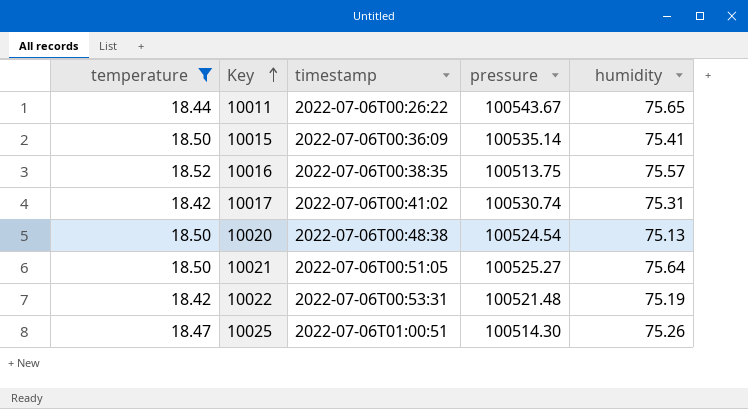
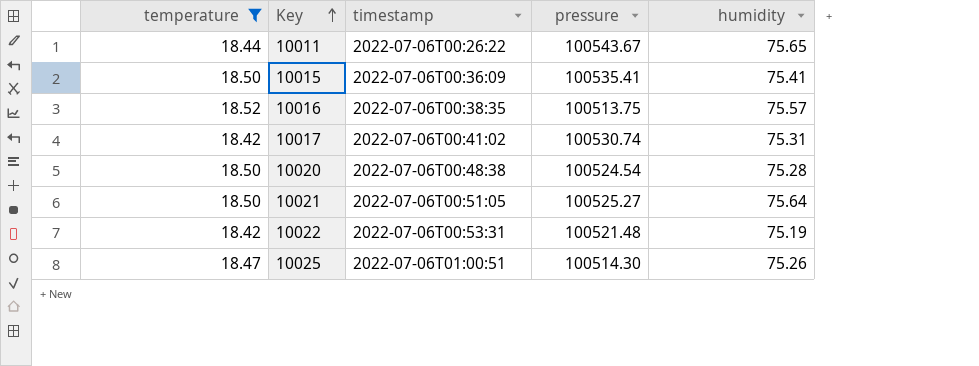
10015 | pressure: 100535.14 -> 100535.41
10020 | humidity: 75.13 -> 75.28

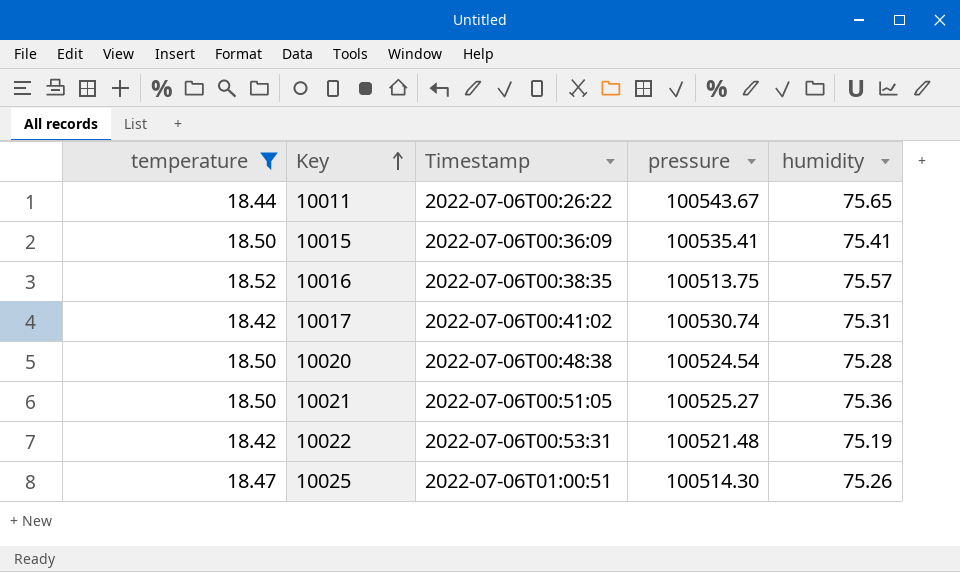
column name: timestamp -> Timestamp
10021 | humidity: 75.64 -> 75.36

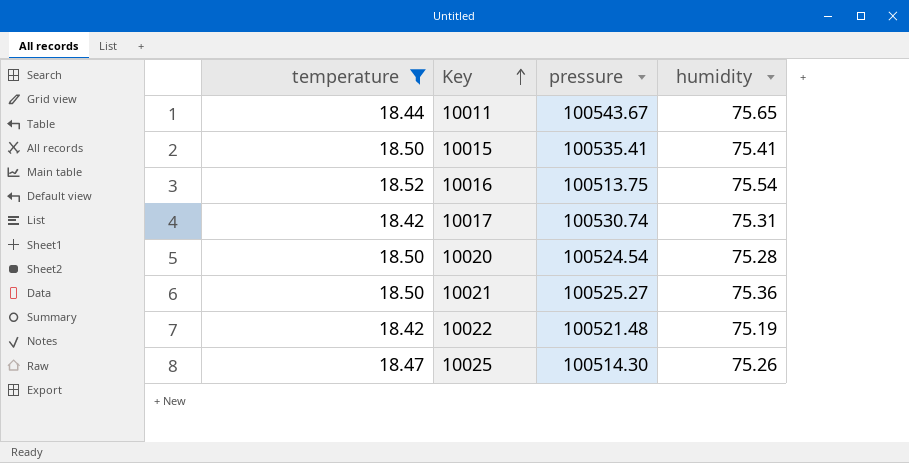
column Timestamp | position: 3 -> none
10016 | humidity: 75.57 -> 75.54

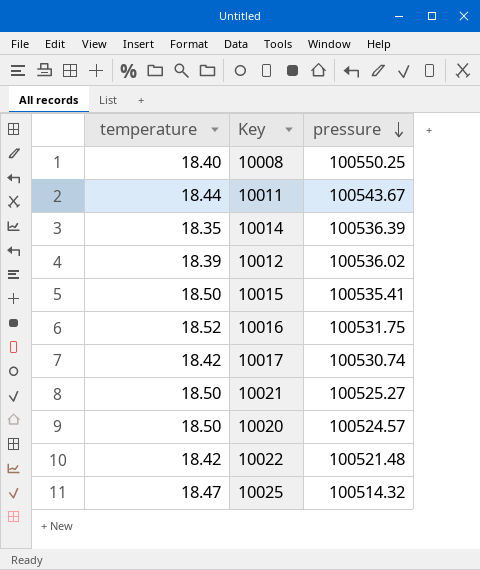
filter: temperature >= 18.42 -> none
row order: Key ascending -> pressure descending
column humidity | position: 4 -> none
10016 | pressure: 100513.75 -> 100531.75
10020 | pressure: 100524.54 -> 100524.57
10025 | pressure: 100514.30 -> 100514.32

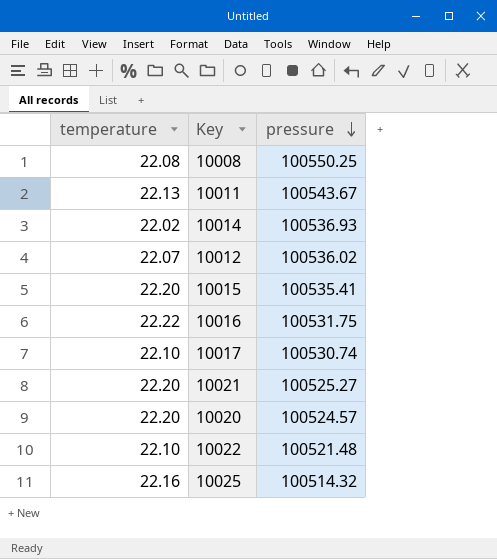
10008 | temperature: 18.40 -> 22.08
10011 | temperature: 18.44 -> 22.13
10014 | temperature: 18.35 -> 22.02
10014 | pressure: 100536.39 -> 100536.93
10012 | temperature: 18.39 -> 22.07
10015 | temperature: 18.50 -> 22.20
10016 | temperature: 18.52 -> 22.22
10017 | temperature: 18.42 -> 22.10
10021 | temperature: 18.50 -> 22.20
10020 | temperature: 18.50 -> 22.20
10022 | temperature: 18.42 -> 22.10
10025 | temperature: 18.47 -> 22.16

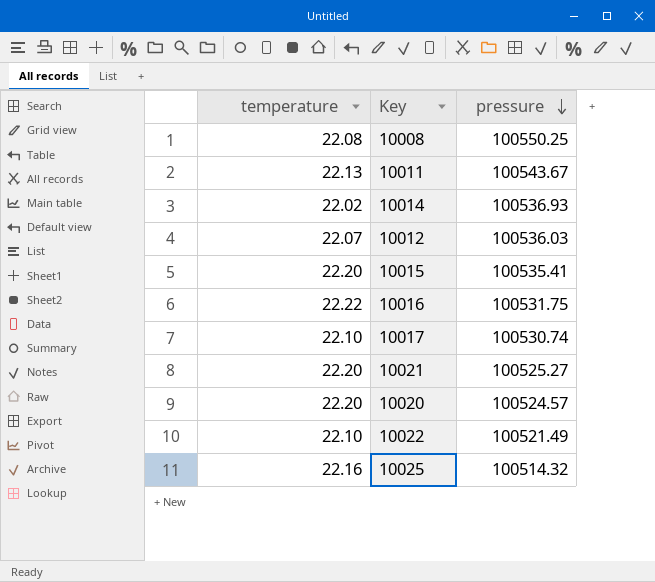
10012 | pressure: 100536.02 -> 100536.03
10022 | pressure: 100521.48 -> 100521.49

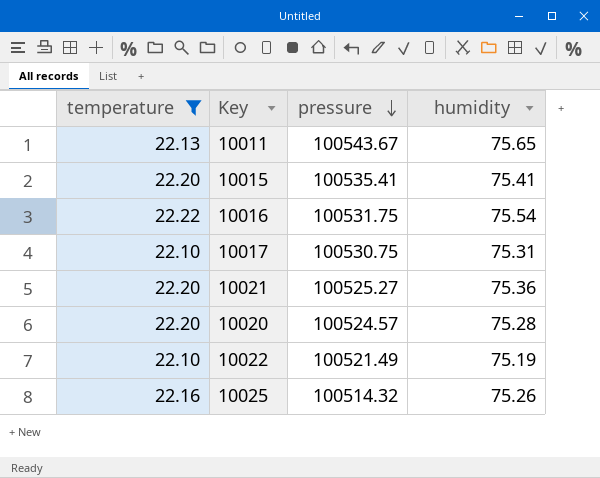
filter: none -> temperature >= 22.10
column humidity | position: none -> 4
10017 | pressure: 100530.74 -> 100530.75

